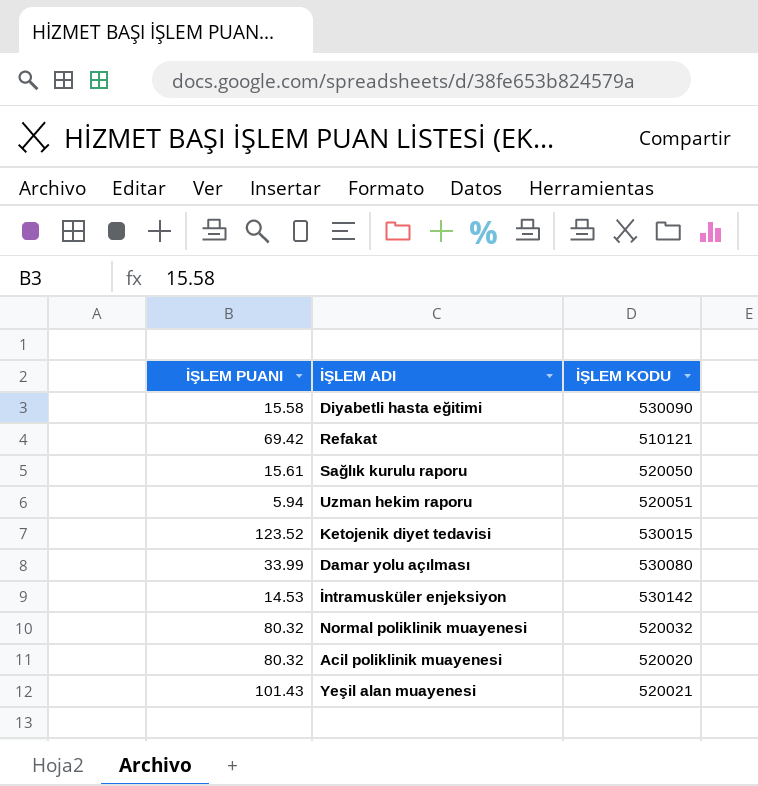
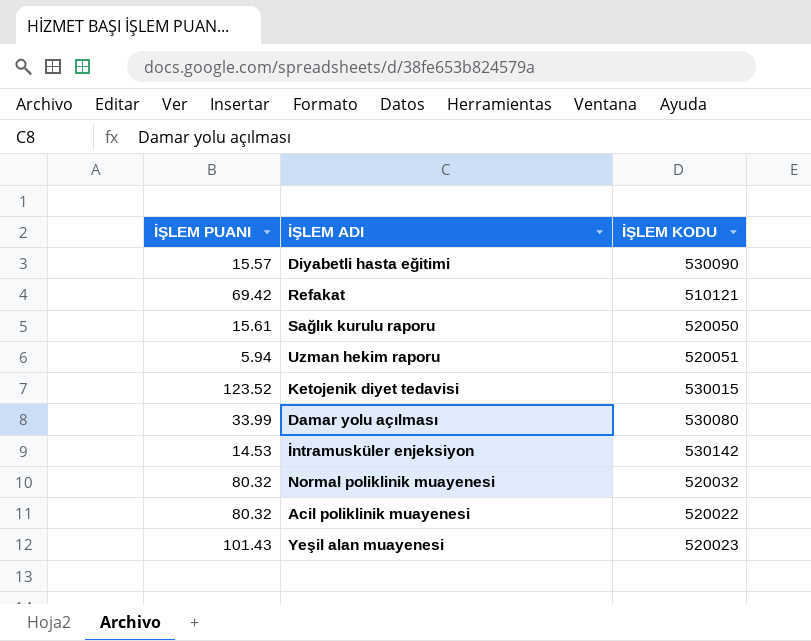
Diyabetli hasta eğitimi | İŞLEM PUANI: 15.58 -> 15.57
Acil poliklinik muayenesi | İŞLEM KODU: 520020 -> 520022
Yeşil alan muayenesi | İŞLEM KODU: 520021 -> 520023

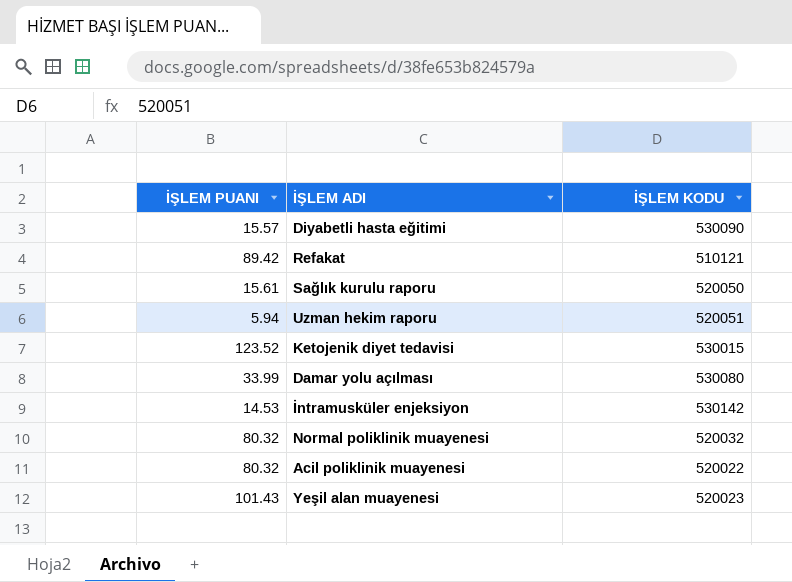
Refakat | İŞLEM PUANI: 69.42 -> 89.42

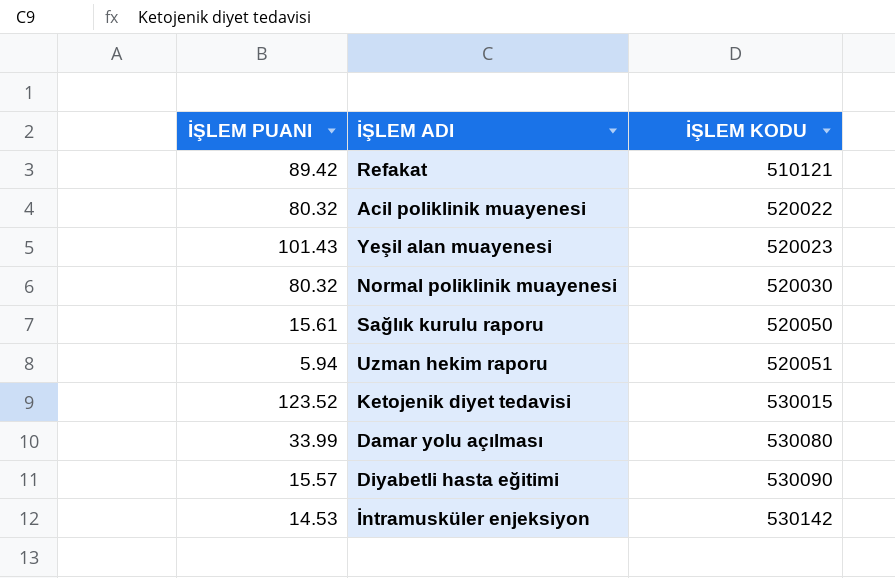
row order: none -> İŞLEM KODU ascending
Normal poliklinik muayenesi | İŞLEM KODU: 520032 -> 520030

